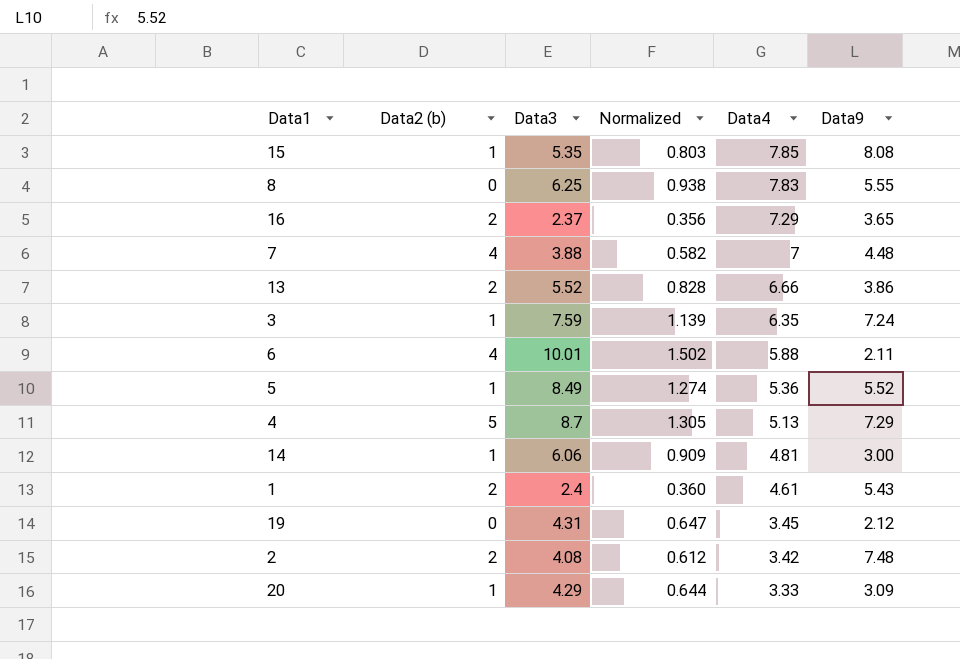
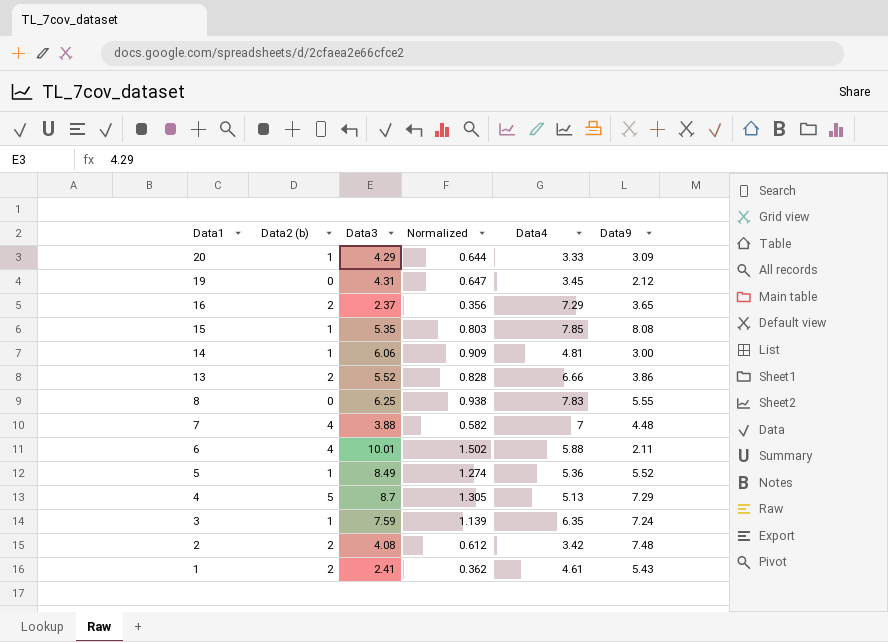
row order: Data4 descending -> Data1 descending
1 | Data3: 2.4 -> 2.41
1 | Normalized: 0.360 -> 0.362

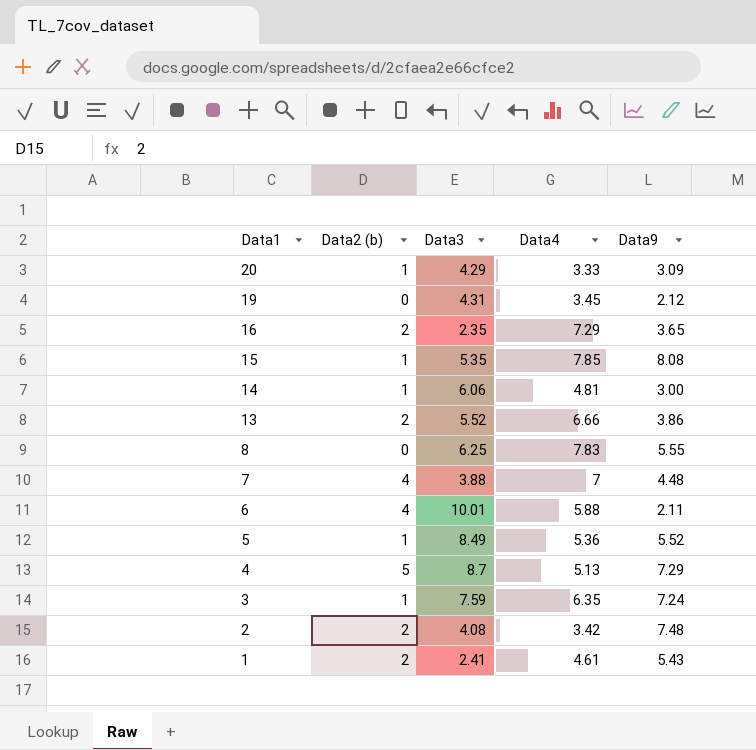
column Normalized | formula: [Data3] * 0.15 -> none
16 | Data3: 2.37 -> 2.35

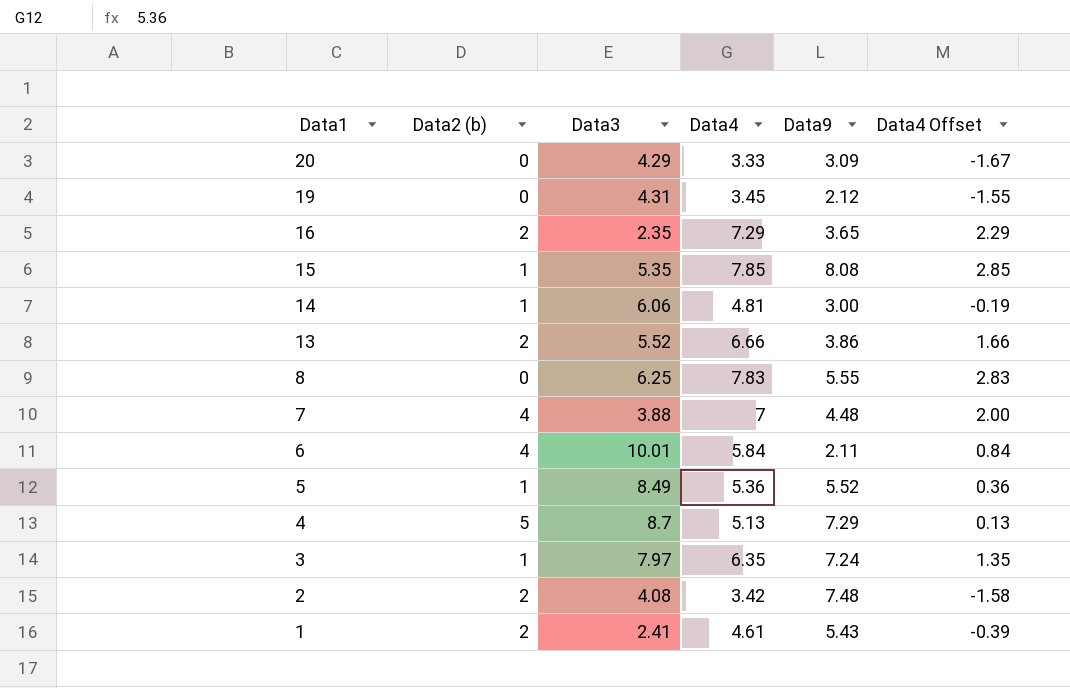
column Data4 Offset | formula: none -> [Data4] - 5
20 | Data2 (b): 1 -> 0
6 | Data4: 5.88 -> 5.84
3 | Data3: 7.59 -> 7.97

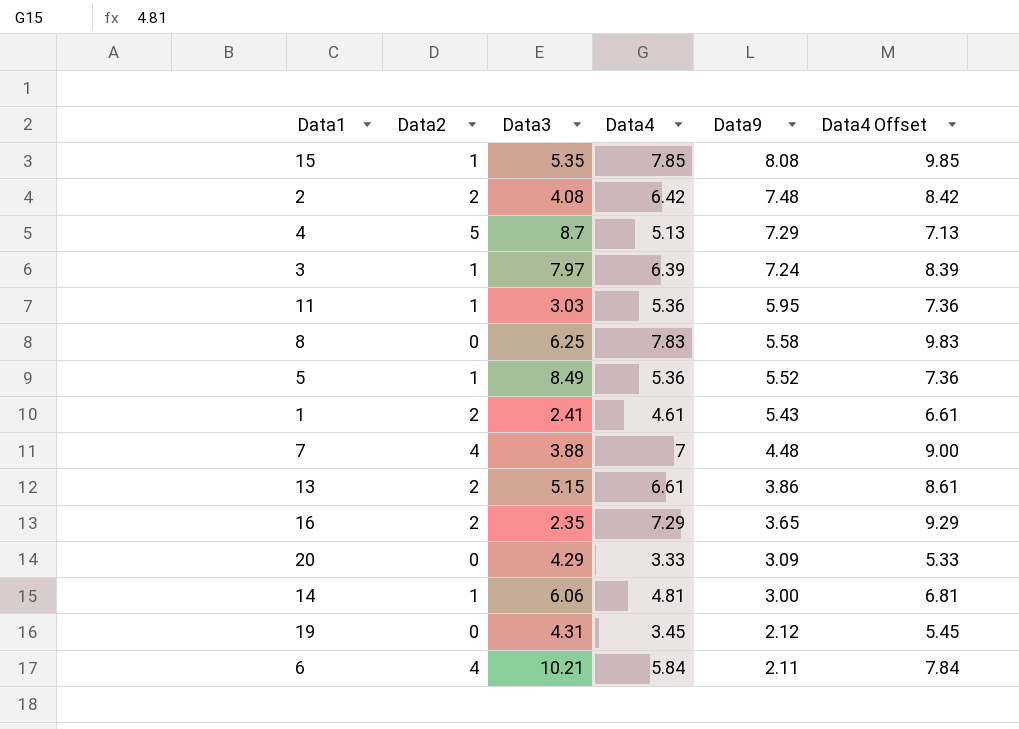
row order: Data1 descending -> Data9 descending
column name: Data2 (b) -> Data2
column Data4 Offset | formula: [Data4] - 5 -> [Data4] + 2
2 | Data4: 3.42 -> 6.42
3 | Data4: 6.35 -> 6.39
row 11: none -> 1 | 3.03 | 5.36 | 5.95 | 7.36
8 | Data9: 5.55 -> 5.58
13 | Data3: 5.52 -> 5.15
13 | Data4: 6.66 -> 6.61
6 | Data3: 10.01 -> 10.21

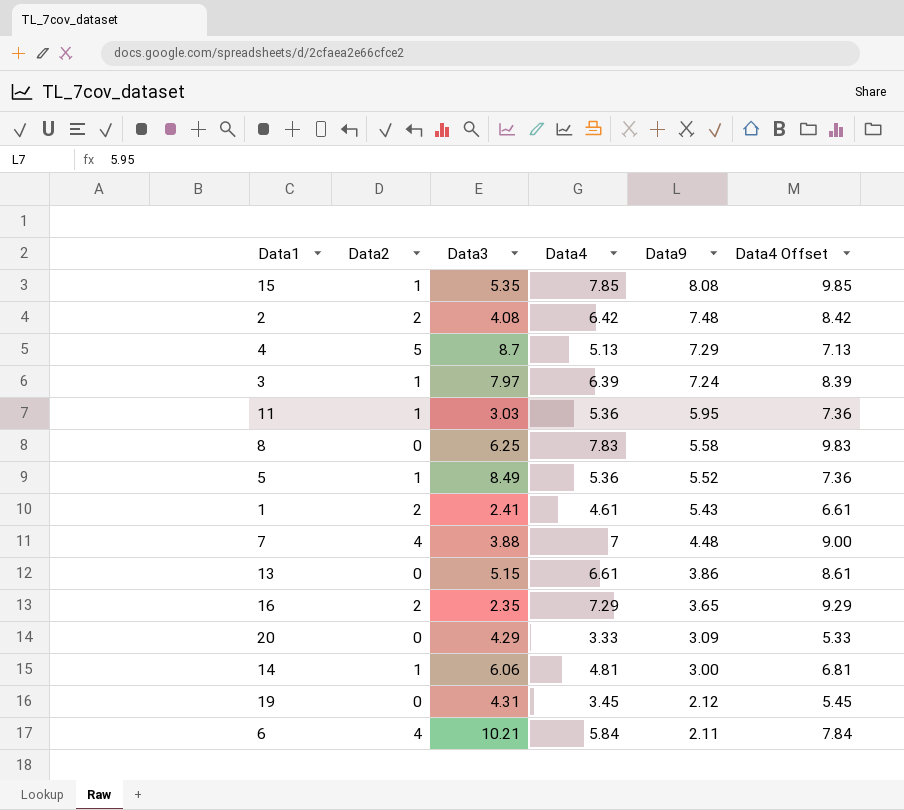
13 | Data2: 2 -> 0

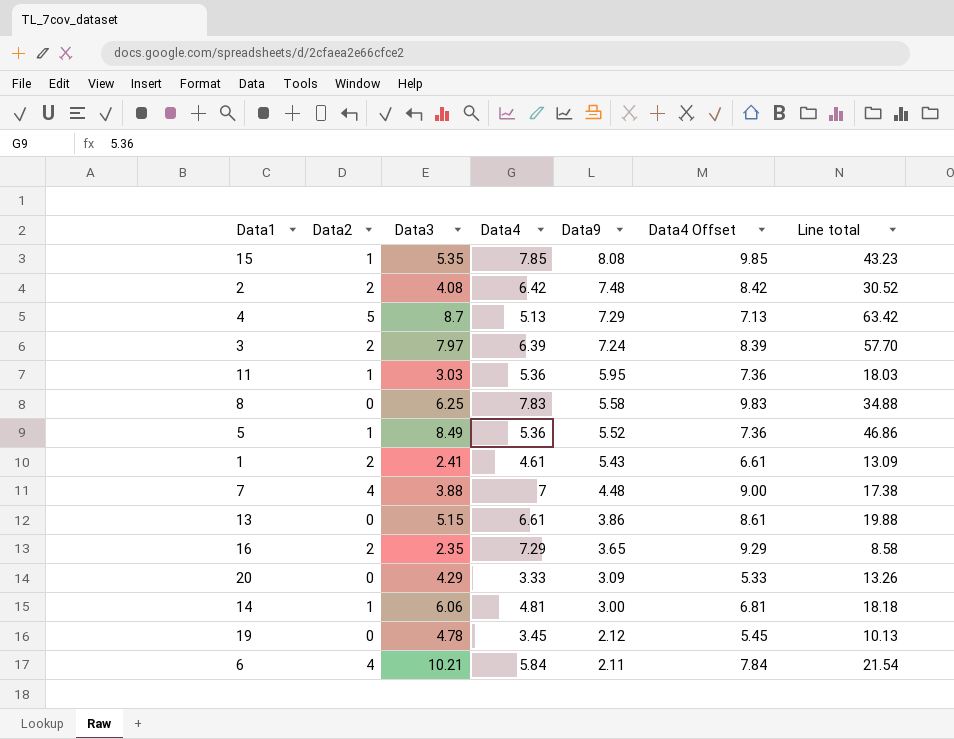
column Line total | formula: none -> [Data3] * [Data9]
3 | Data2: 1 -> 2
19 | Data3: 4.31 -> 4.78

